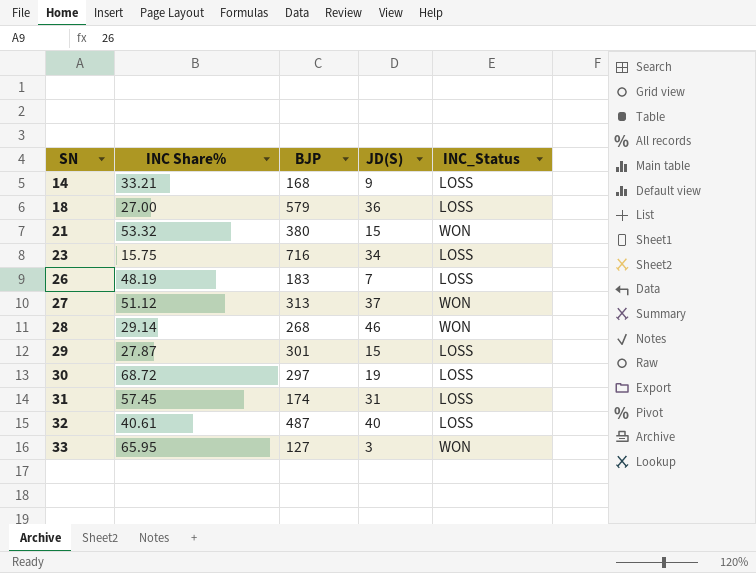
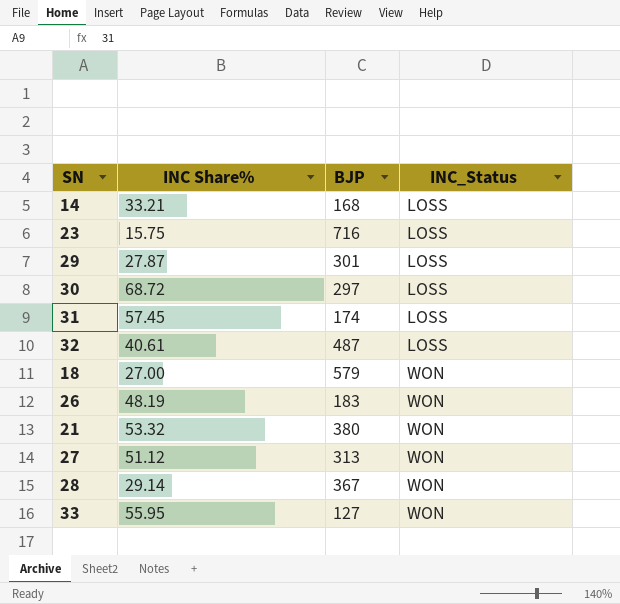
row order: SN ascending -> INC_Status ascending
column JD(S) | position: 4 -> none
18 | INC_Status: LOSS -> WON
26 | INC_Status: LOSS -> WON
28 | BJP: 268 -> 367
33 | INC Share%: 65.95 -> 55.95

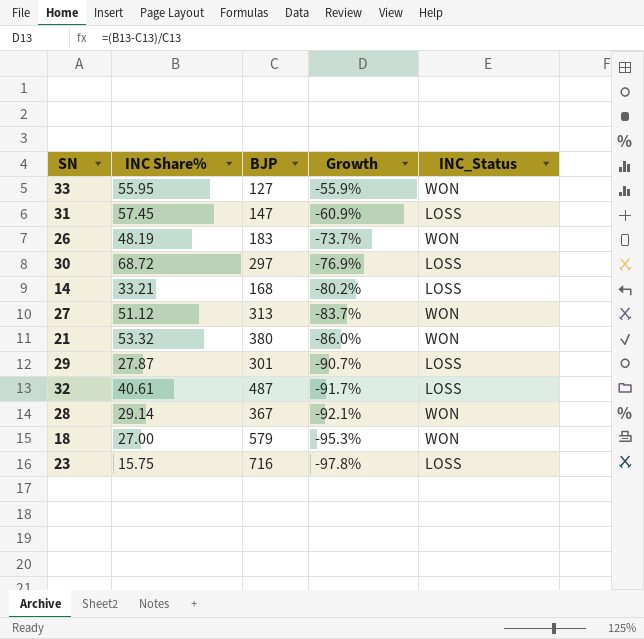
row order: INC_Status ascending -> Growth descending
column Growth | formula: none -> ([INC Share%] - [BJP]) / [BJP]
31 | BJP: 174 -> 147

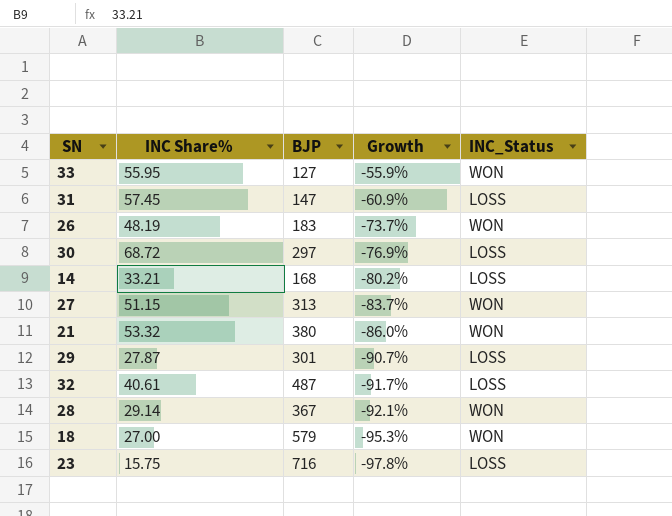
27 | INC Share%: 51.12 -> 51.15

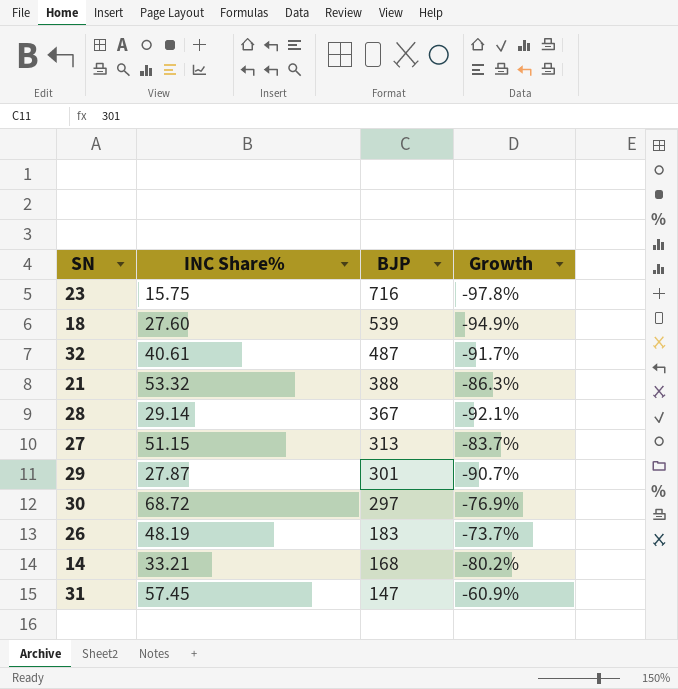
row order: Growth descending -> BJP descending
column INC_Status | position: 5 -> none
row 33: 55.95 | 127 | -55.9% | WON -> none
18 | INC Share%: 27.00 -> 27.60
18 | BJP: 579 -> 539
18 | Growth: -95.3% -> -94.9%
21 | BJP: 380 -> 388
21 | Growth: -86.0% -> -86.3%

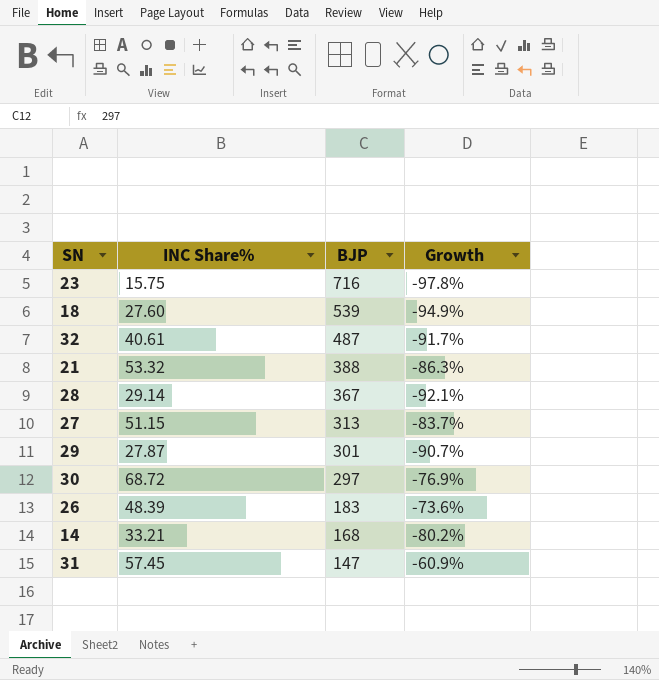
26 | INC Share%: 48.19 -> 48.39
26 | Growth: -73.7% -> -73.6%

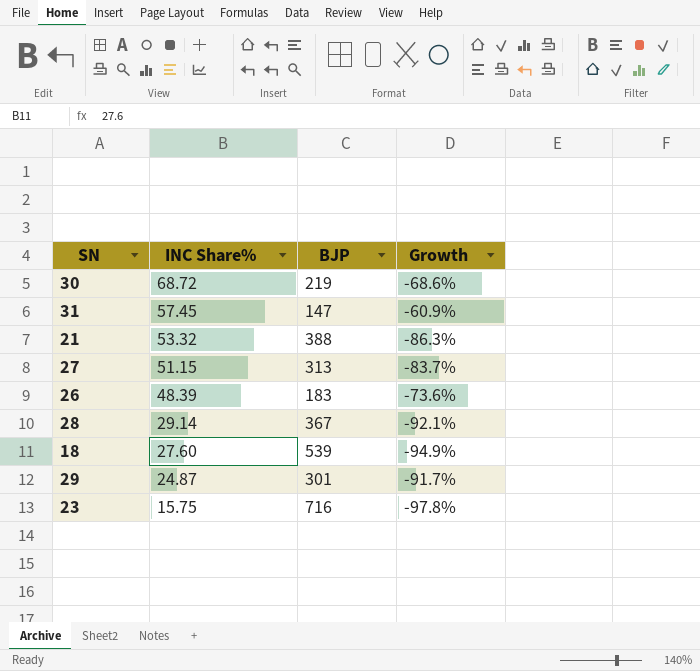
row order: BJP descending -> INC Share% descending
row 32: 40.61 | 487 | -91.7% -> none
row 14: 33.21 | 168 | -80.2% -> none
30 | BJP: 297 -> 219
30 | Growth: -76.9% -> -68.6%
29 | INC Share%: 27.87 -> 24.87
29 | Growth: -90.7% -> -91.7%

